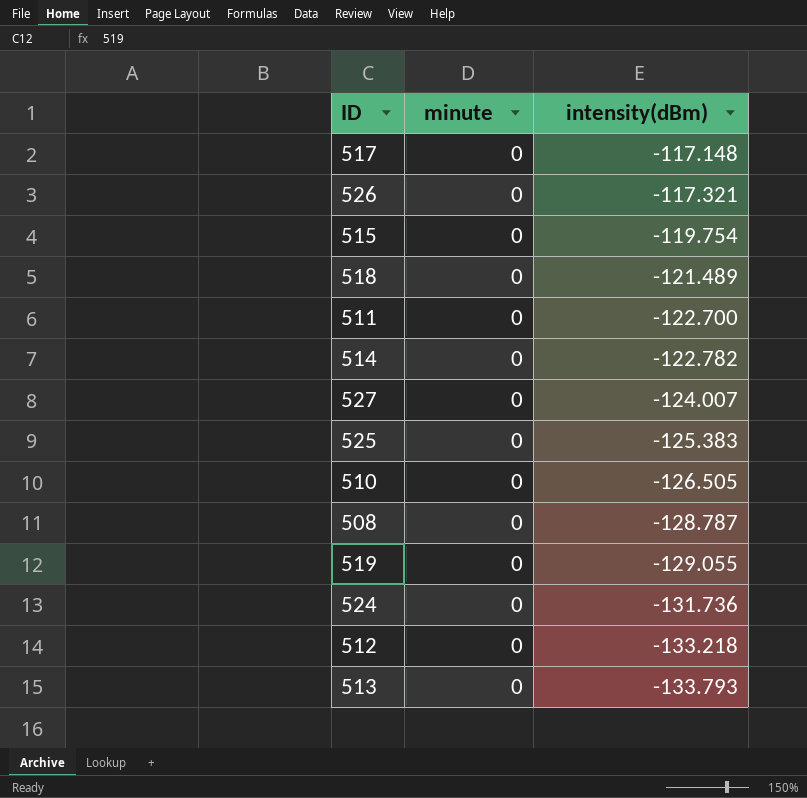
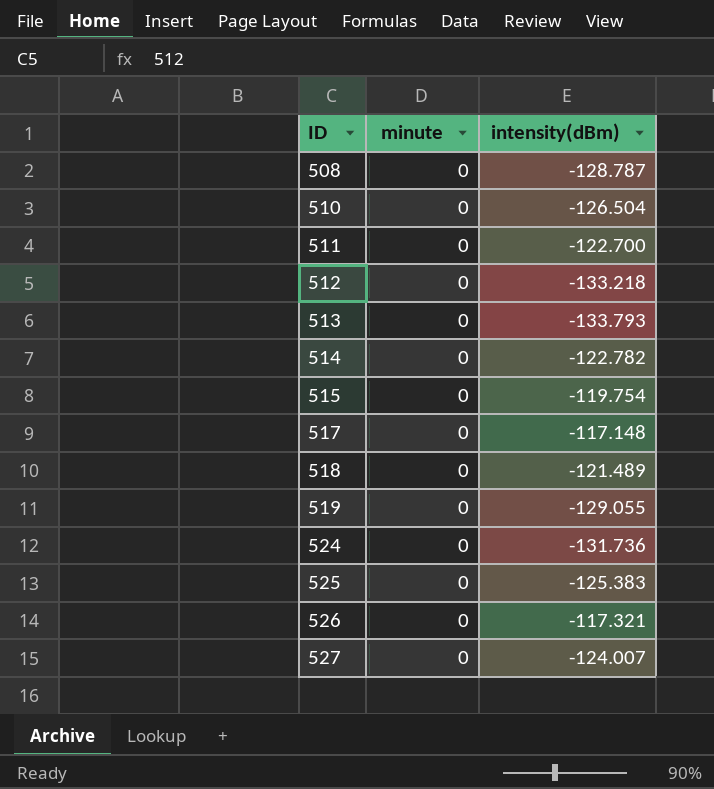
row order: intensity(dBm) descending -> ID ascending
510 | intensity(dBm): -126.505 -> -126.504

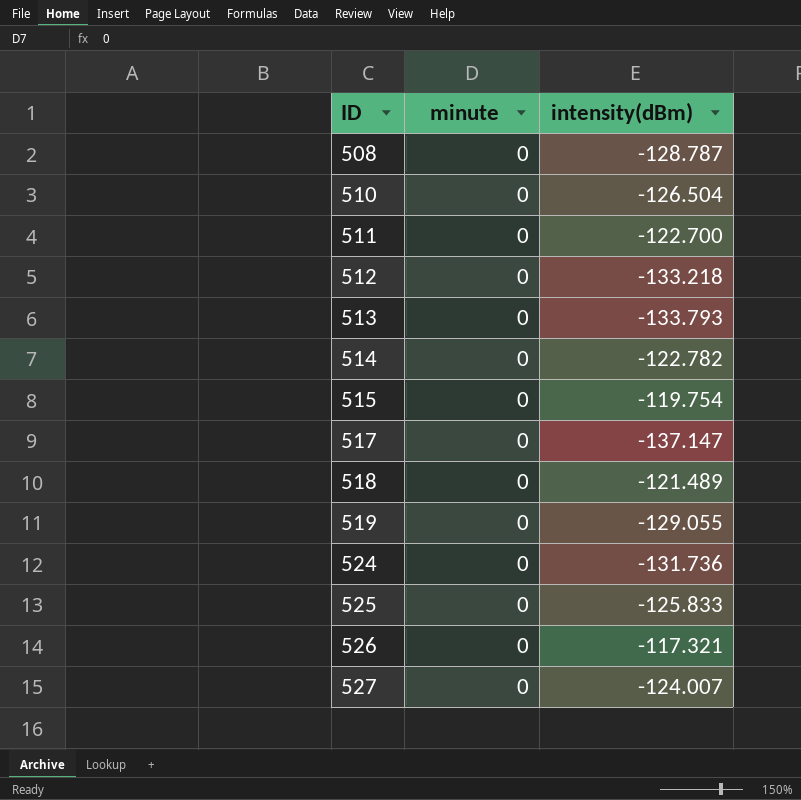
517 | intensity(dBm): -117.148 -> -137.147
525 | intensity(dBm): -125.383 -> -125.833

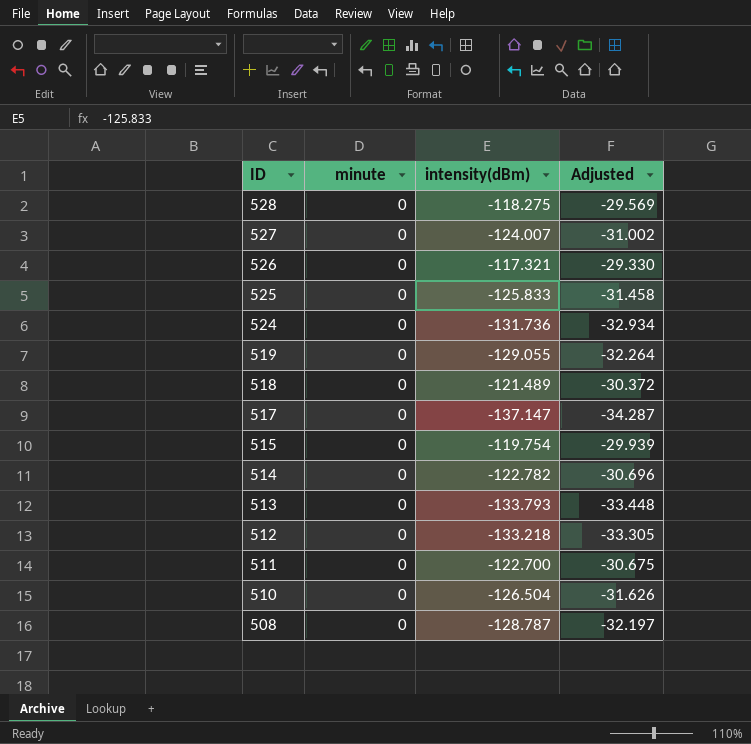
row order: ID ascending -> ID descending
column Adjusted | formula: none -> [intensity(dBm)] * 0.25
row 528: none -> 0 | -118.275 | -29.569

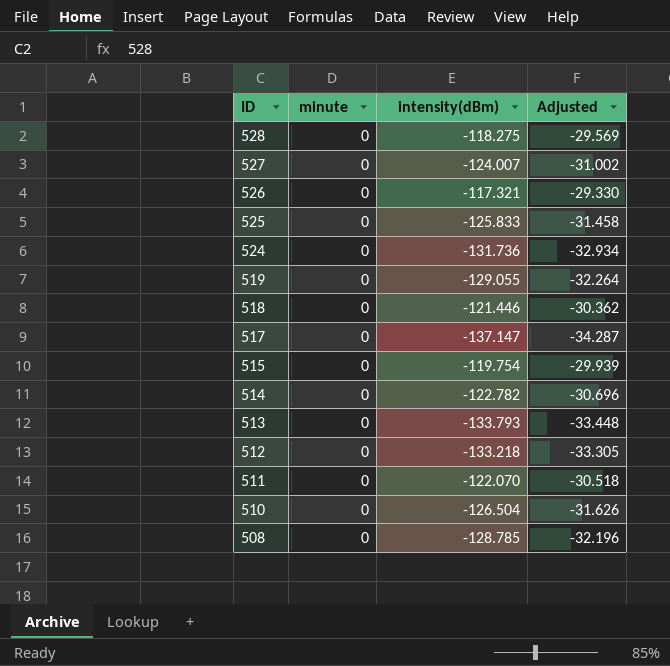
518 | intensity(dBm): -121.489 -> -121.446
518 | Adjusted: -30.372 -> -30.362
511 | intensity(dBm): -122.700 -> -122.070
511 | Adjusted: -30.675 -> -30.518
508 | intensity(dBm): -128.787 -> -128.785
508 | Adjusted: -32.197 -> -32.196

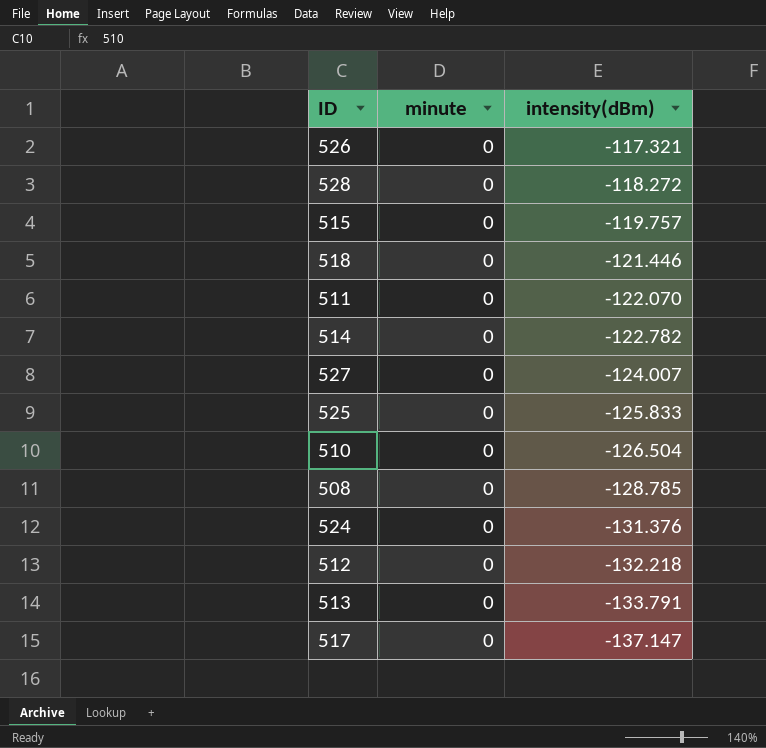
row order: ID descending -> intensity(dBm) descending
column Adjusted | formula: [intensity(dBm)] * 0.25 -> none
row 519: 0 | -129.055 | -32.264 -> none
528 | intensity(dBm): -118.275 -> -118.272
515 | intensity(dBm): -119.754 -> -119.757
524 | intensity(dBm): -131.736 -> -131.376
512 | intensity(dBm): -133.218 -> -132.218
513 | intensity(dBm): -133.793 -> -133.791

